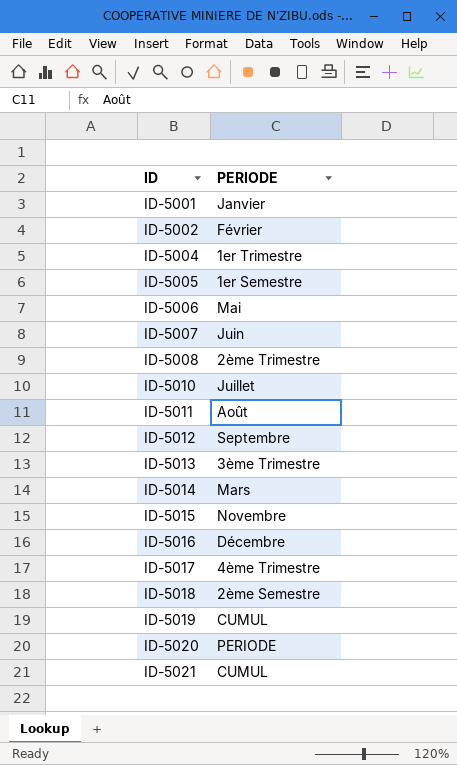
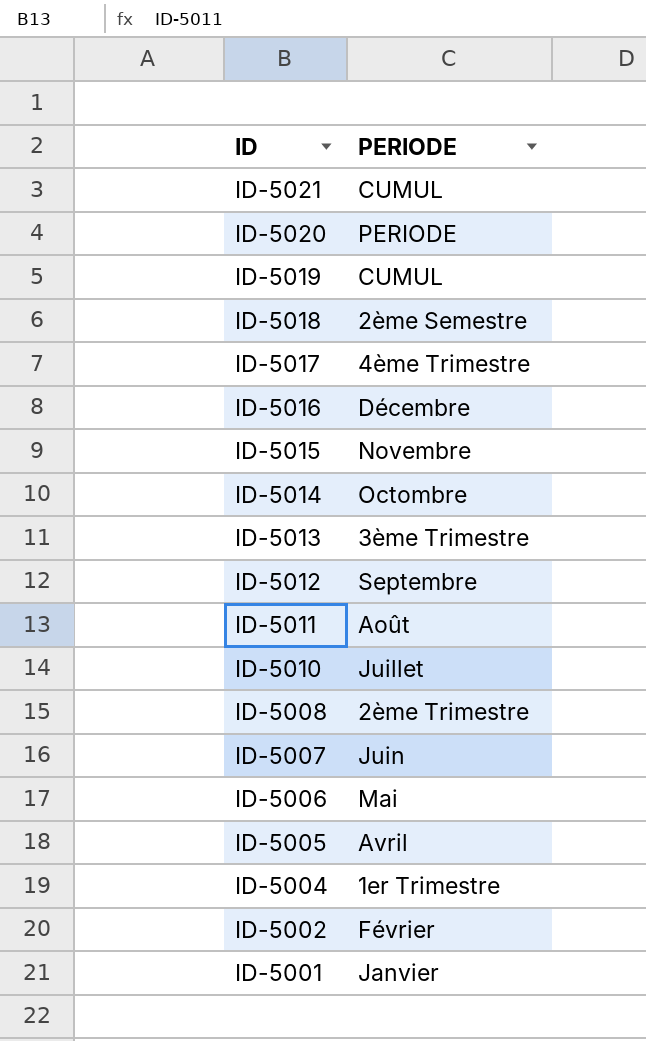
row order: ID ascending -> ID descending
ID-5014 | PERIODE: Mars -> Octombre
ID-5005 | PERIODE: 1er Semestre -> Avril

